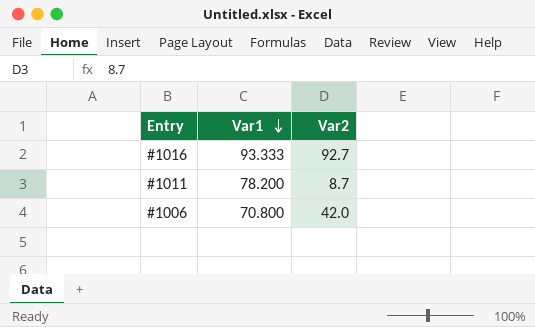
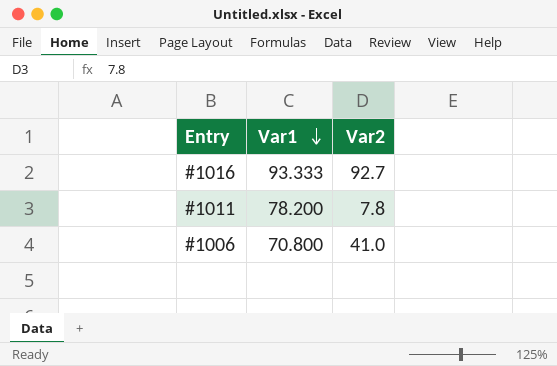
#1011 | Var2: 8.7 -> 7.8
#1006 | Var2: 42.0 -> 41.0

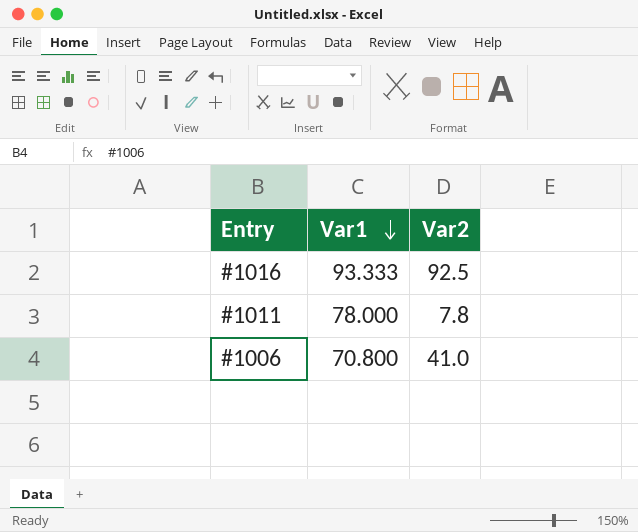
#1016 | Var2: 92.7 -> 92.5
#1011 | Var1: 78.200 -> 78.000

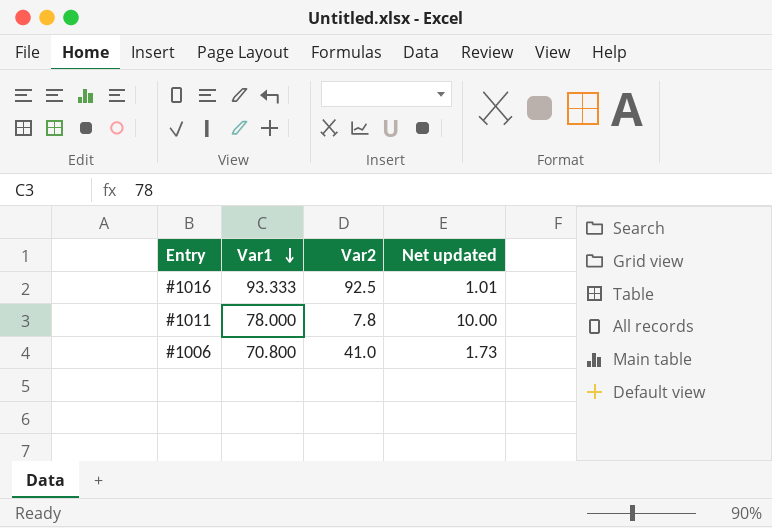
column Net updated | formula: none -> [Var1] / [Var2]

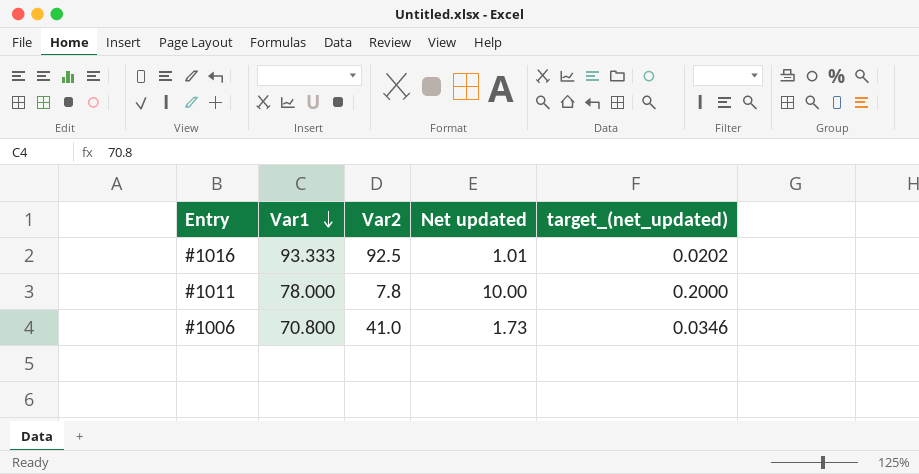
column target_(net_updated) | formula: none -> [Net updated] * 0.02

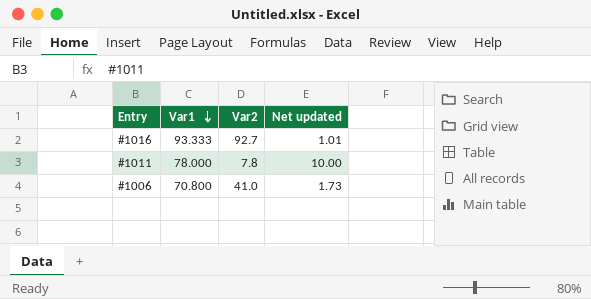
column target_(net_updated) | formula: [Net updated] * 0.02 -> none
#1016 | Var2: 92.5 -> 92.7

